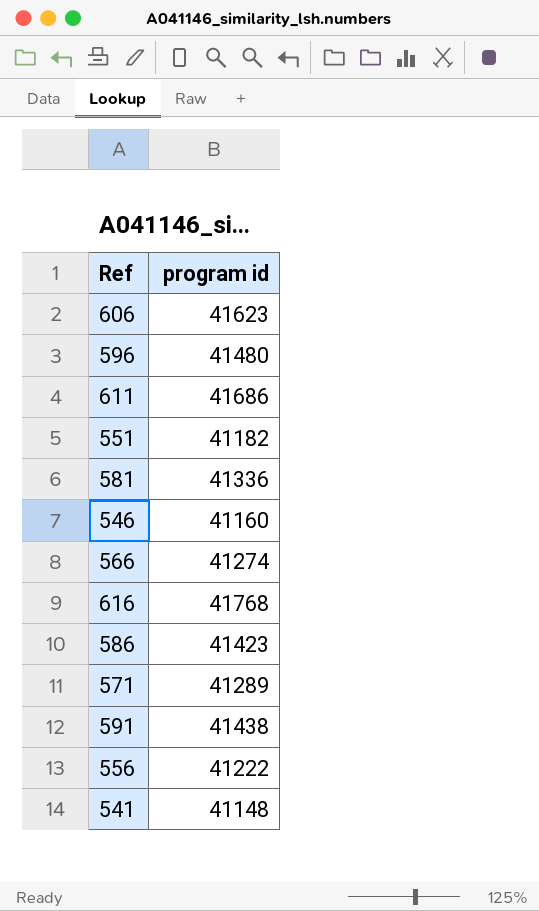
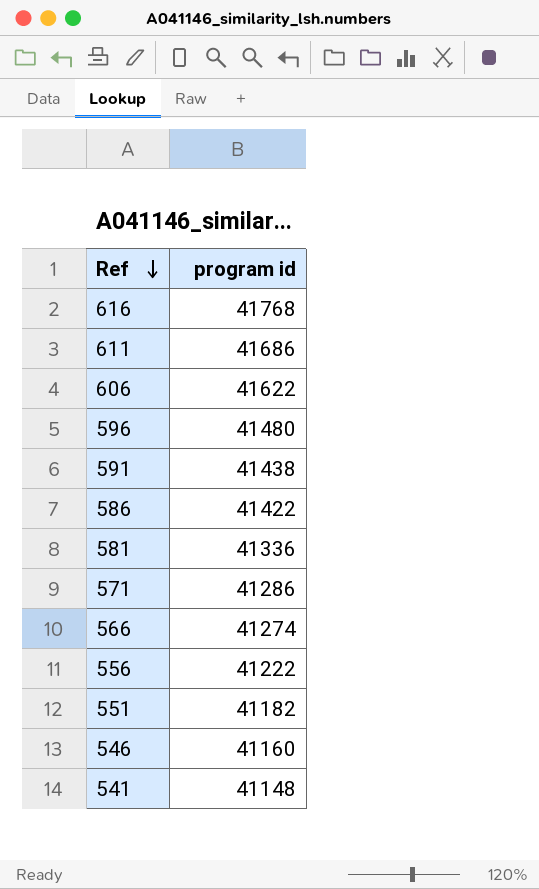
row order: none -> Ref descending
606 | program id: 41623 -> 41622
586 | program id: 41423 -> 41422
571 | program id: 41289 -> 41286

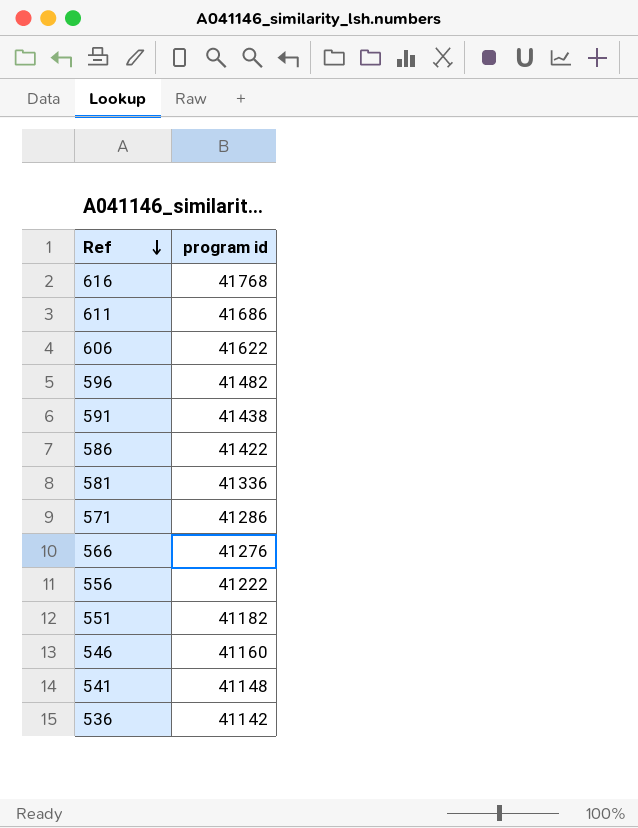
596 | program id: 41480 -> 41482
566 | program id: 41274 -> 41276
row 536: none -> 41142

